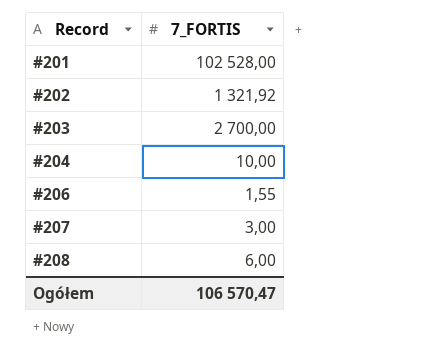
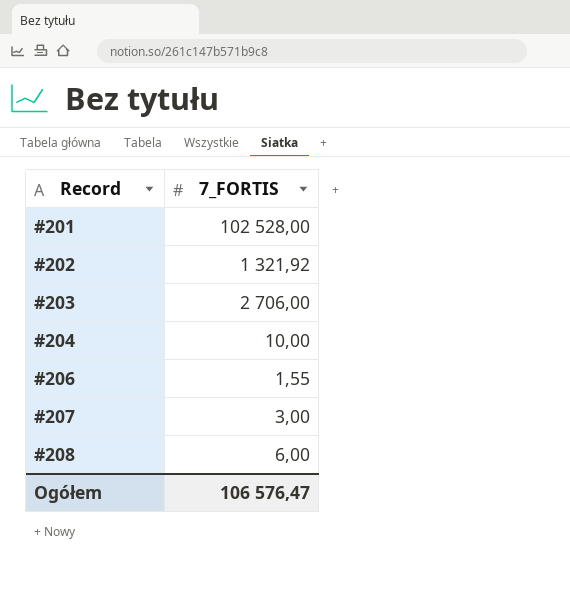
#203 | 7_FORTIS: 2 700,00 -> 2 706,00
Ogółem | 7_FORTIS: 106 570,47 -> 106 576,47

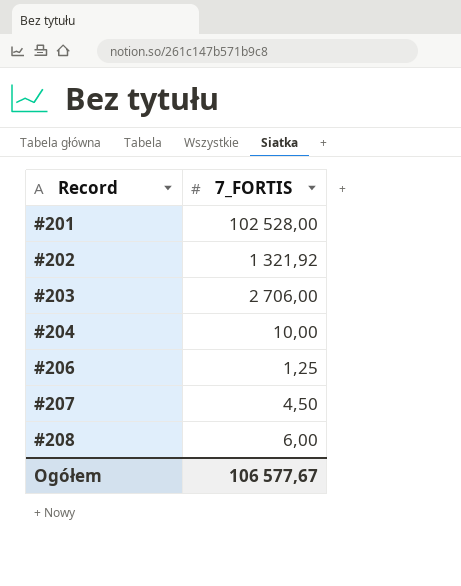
#206 | 7_FORTIS: 1,55 -> 1,25
#207 | 7_FORTIS: 3,00 -> 4,50
Ogółem | 7_FORTIS: 106 576,47 -> 106 577,67

